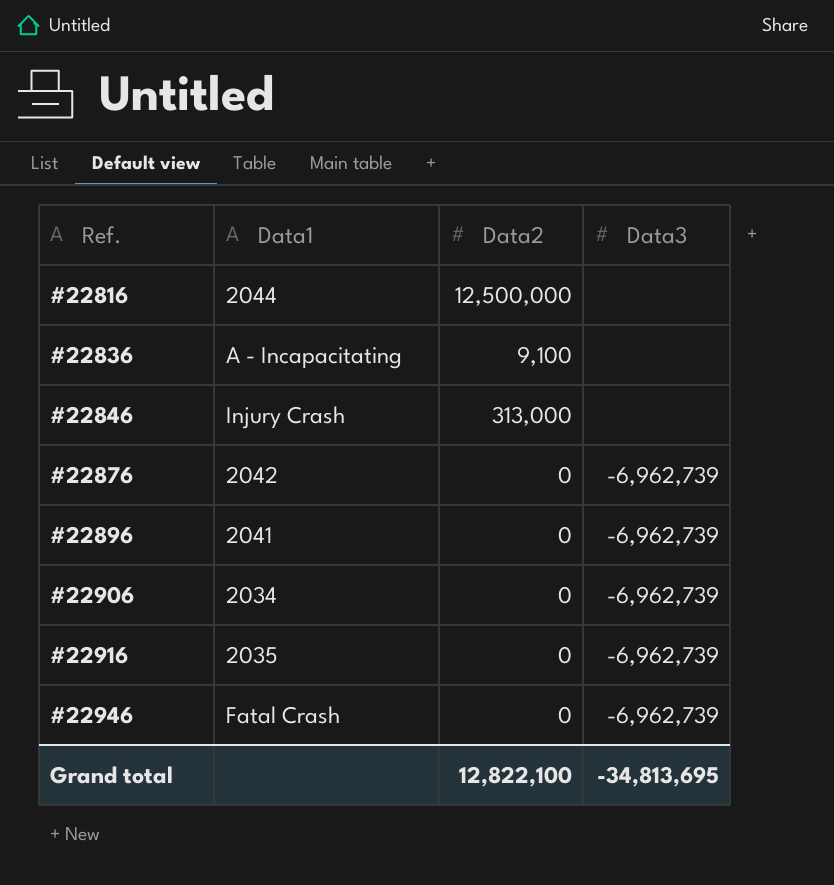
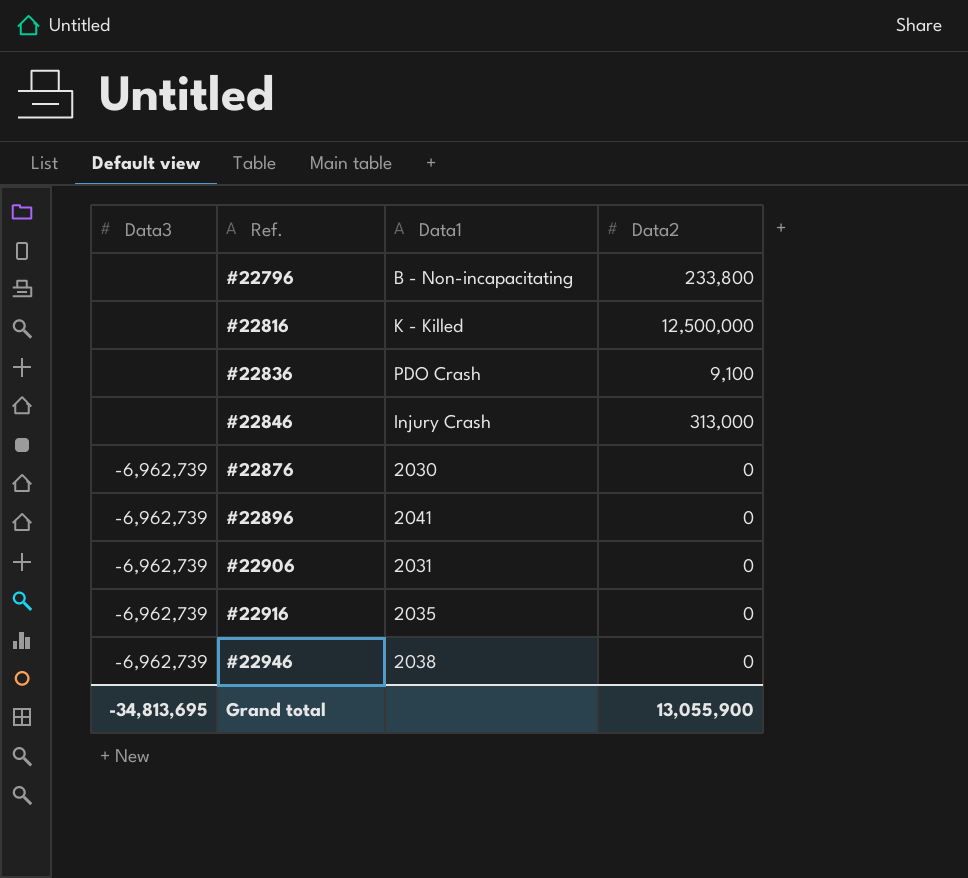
column Data3 | position: 4 -> 1
row #22796: none -> none | B - Non-incapacitating | 233,800
#22816 | Data1: 2044 -> K - Killed
#22836 | Data1: A - Incapacitating -> PDO Crash
#22876 | Data1: 2042 -> 2030
#22906 | Data1: 2034 -> 2031
#22946 | Data1: Fatal Crash -> 2038
Grand total | Data2: 12,822,100 -> 13,055,900

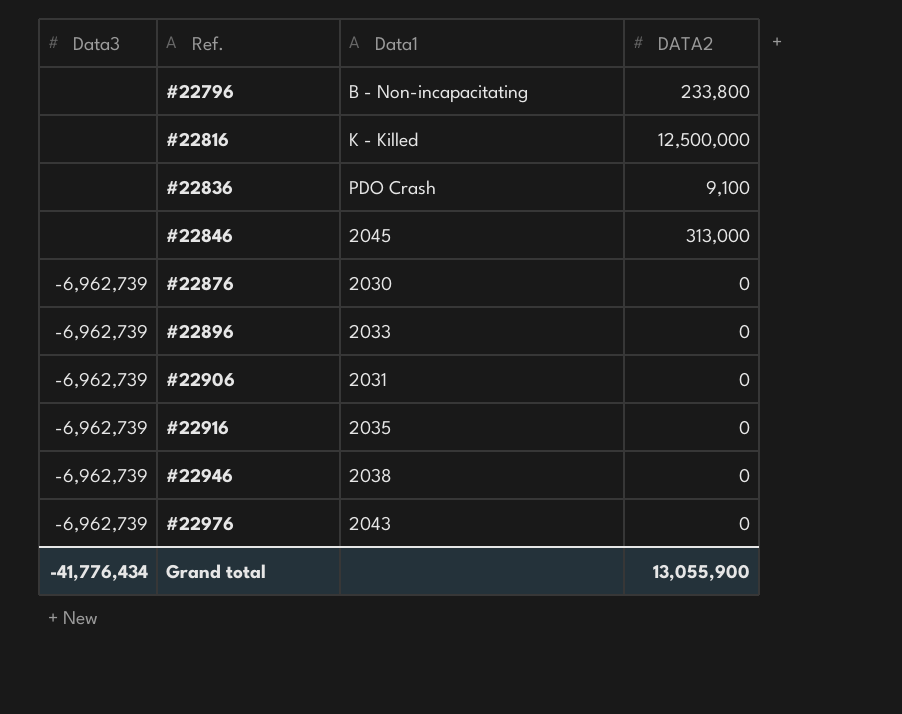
column name: Data2 -> DATA2
#22846 | Data1: Injury Crash -> 2045
#22896 | Data1: 2041 -> 2033
row #22976: none -> -6,962,739 | 2043 | 0
Grand total | Data3: -34,813,695 -> -41,776,434

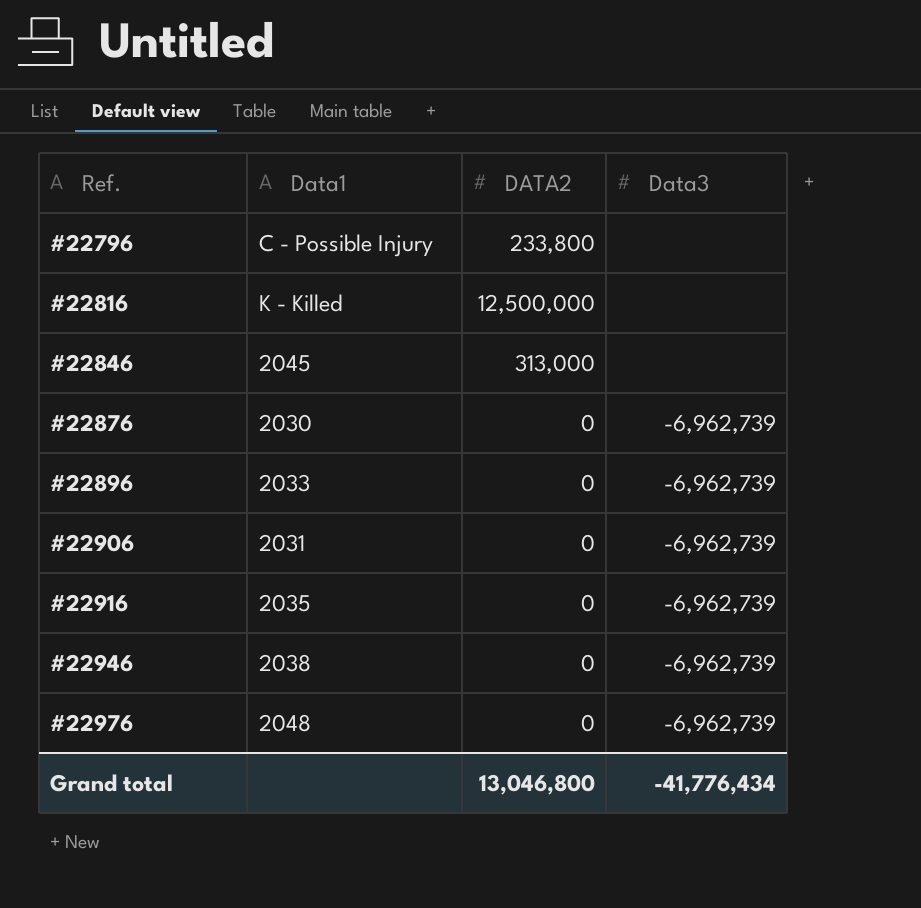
column Data3 | position: 1 -> 4
row #22836: none | PDO Crash | 9,100 -> none
#22796 | Data1: B - Non-incapacitating -> C - Possible Injury
#22976 | Data1: 2043 -> 2048
Grand total | DATA2: 13,055,900 -> 13,046,800

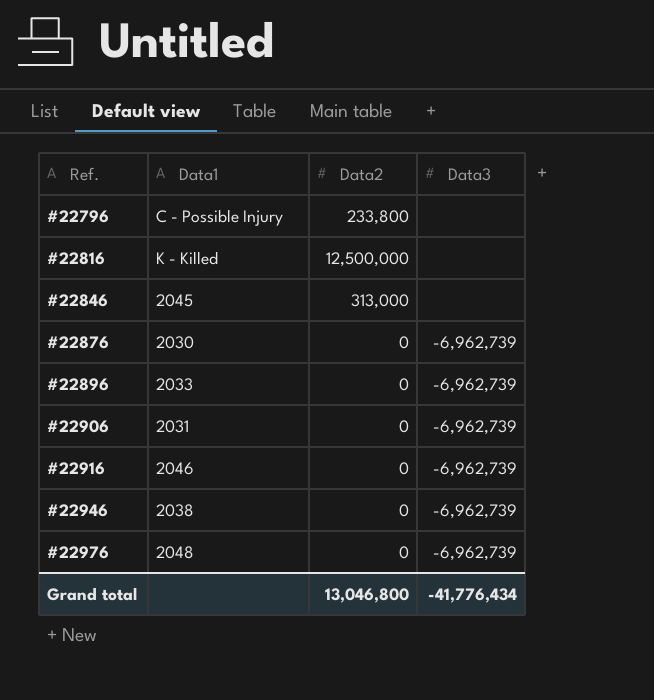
column name: DATA2 -> Data2
#22916 | Data1: 2035 -> 2046

